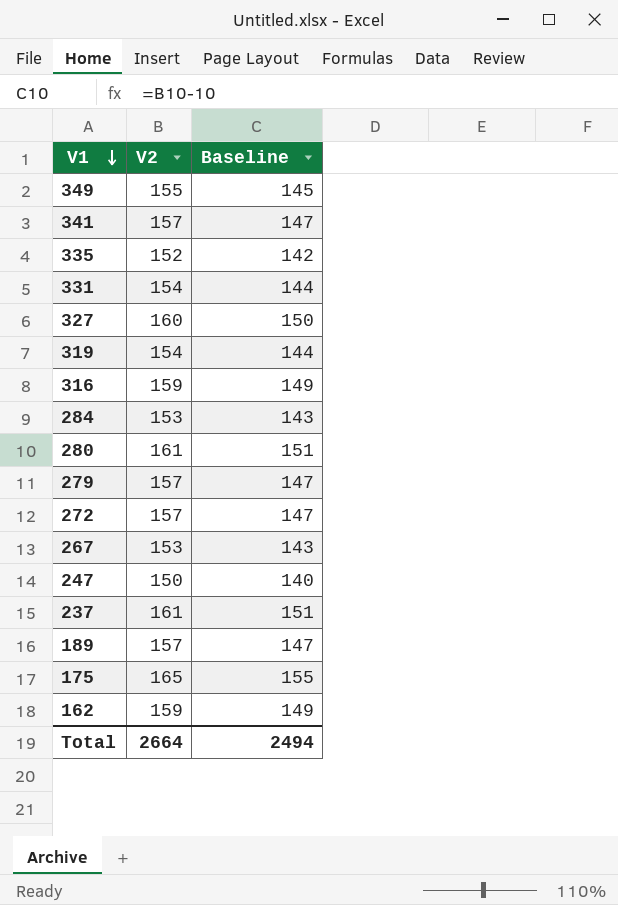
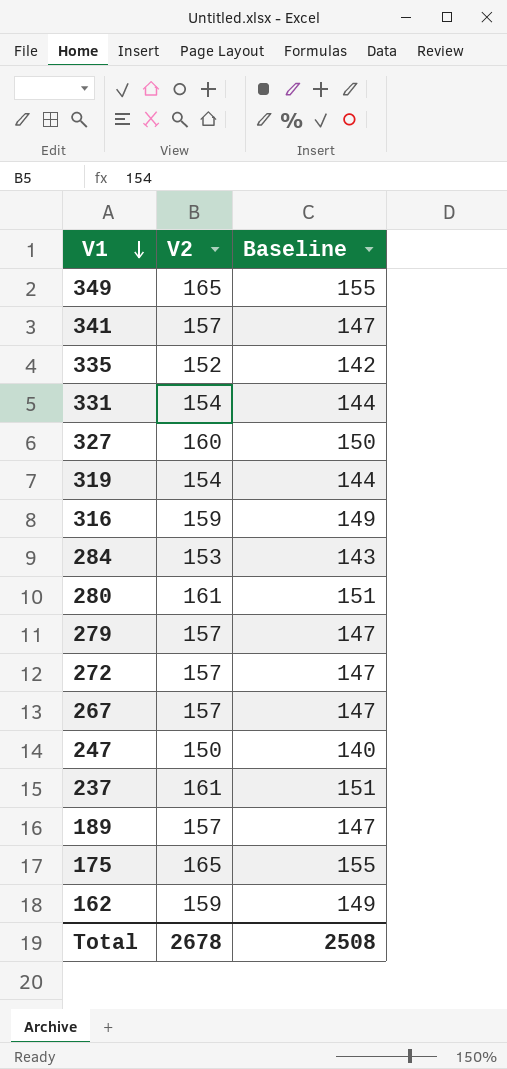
349 | V2: 155 -> 165
349 | Baseline: 145 -> 155
267 | V2: 153 -> 157
267 | Baseline: 143 -> 147
Total | V2: 2664 -> 2678
Total | Baseline: 2494 -> 2508

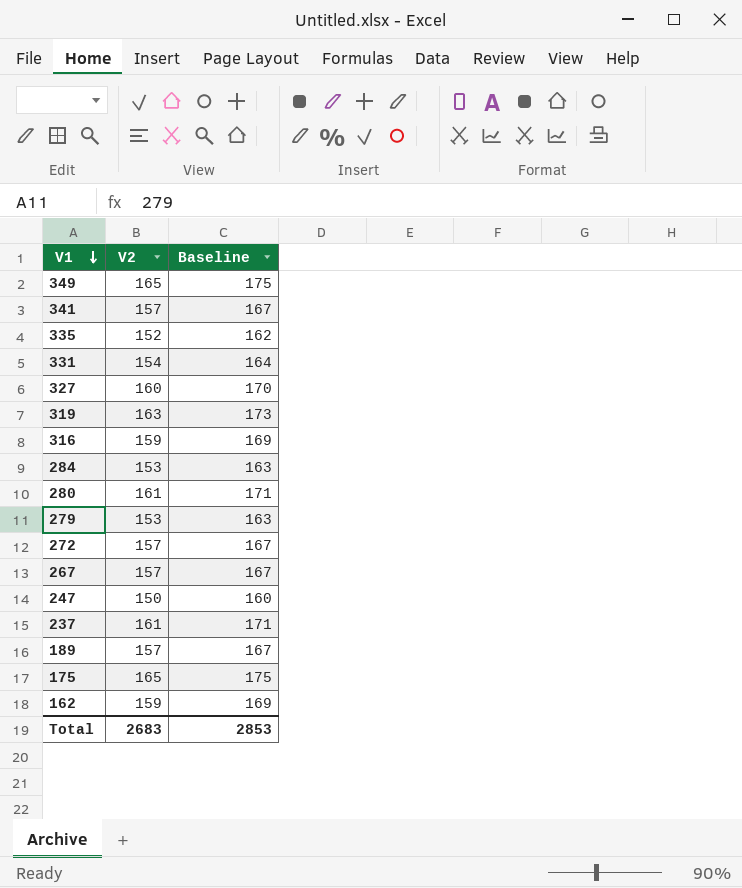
column Baseline | formula: [V2] - 10 -> [V2] + 10
319 | V2: 154 -> 163
279 | V2: 157 -> 153
Total | V2: 2678 -> 2683
Total | Baseline: 2508 -> 2853

